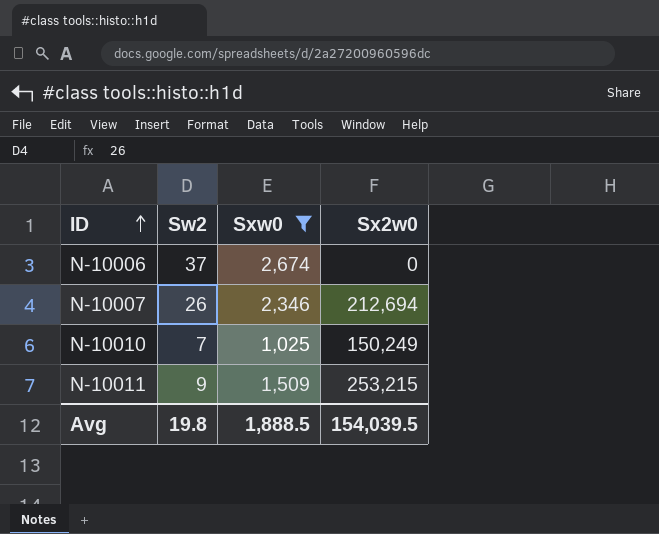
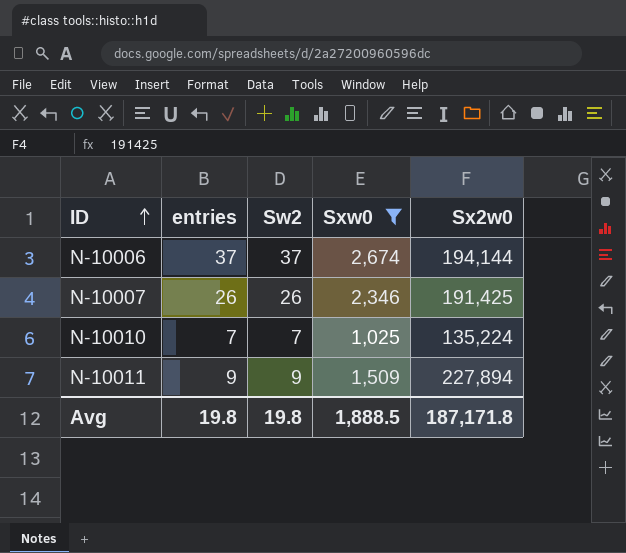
column entries | position: none -> 2
N-10006 | Sx2w0: 0 -> 194,144
N-10007 | Sx2w0: 212,694 -> 191,425
N-10010 | Sx2w0: 150,249 -> 135,224
N-10011 | Sx2w0: 253,215 -> 227,894
Avg | Sx2w0: 154,039.5 -> 187,171.8

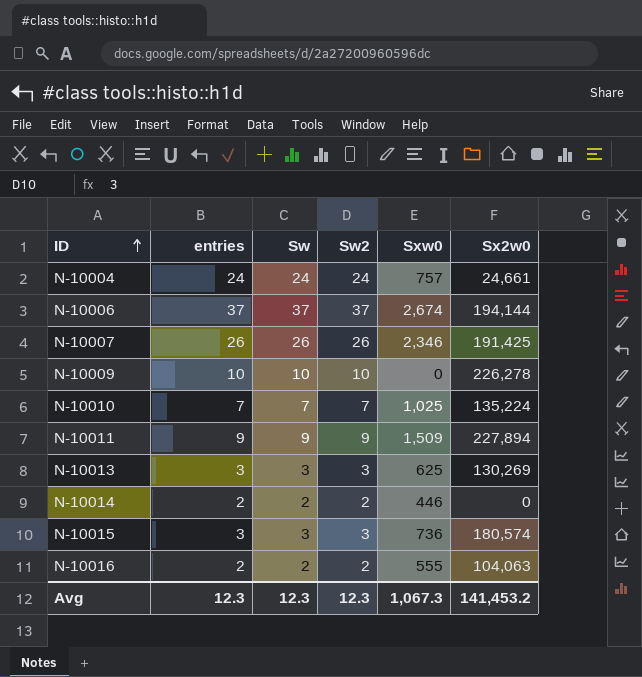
filter: Sxw0 >= 1,025 -> none
column Sw | position: none -> 3
Avg | entries: 19.8 -> 12.3
Avg | Sw2: 19.8 -> 12.3
Avg | Sxw0: 1,888.5 -> 1,067.3
Avg | Sx2w0: 187,171.8 -> 141,453.2

